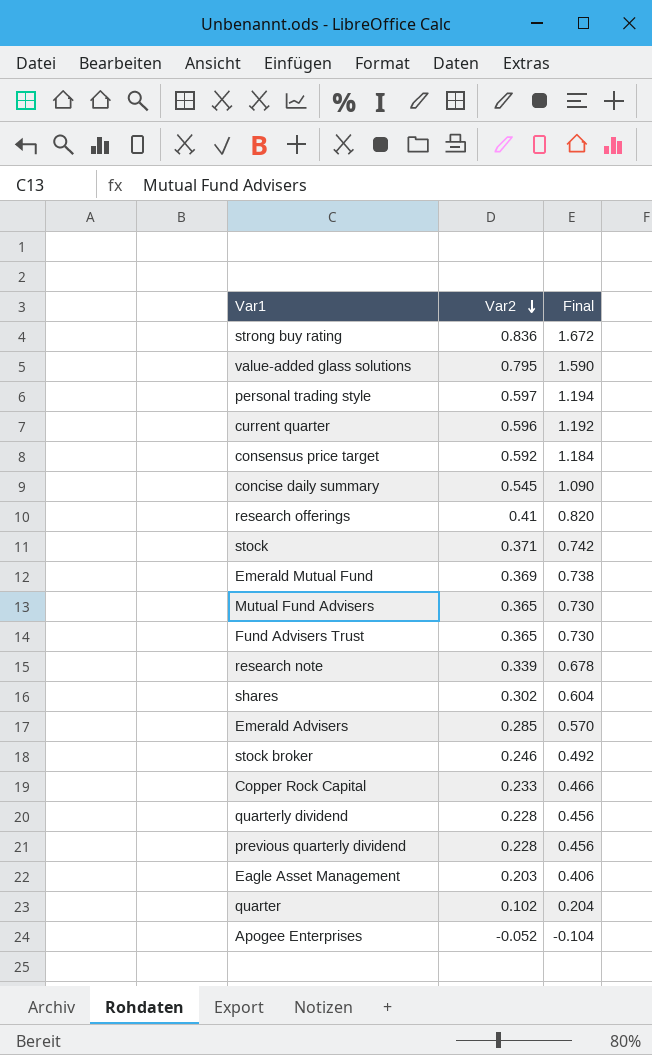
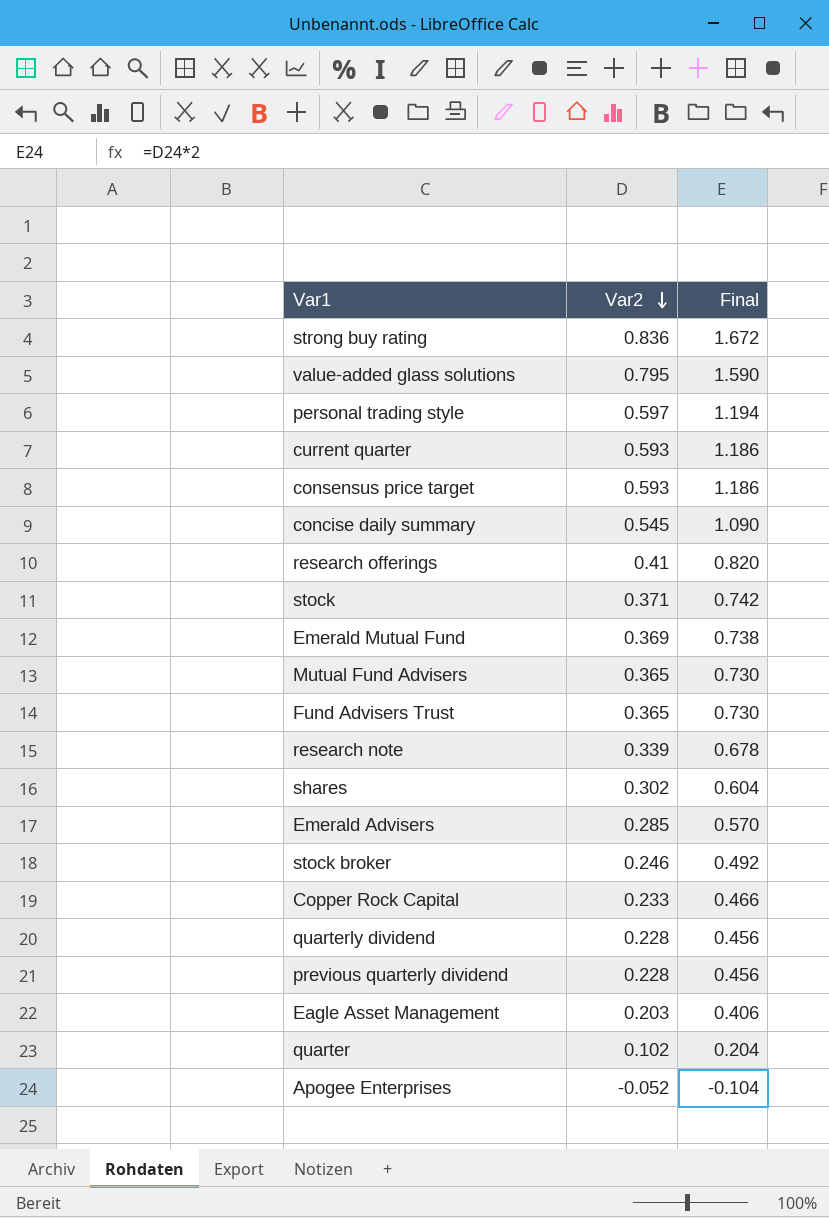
current quarter | Var2: 0.596 -> 0.593
current quarter | Final: 1.192 -> 1.186
consensus price target | Var2: 0.592 -> 0.593
consensus price target | Final: 1.184 -> 1.186

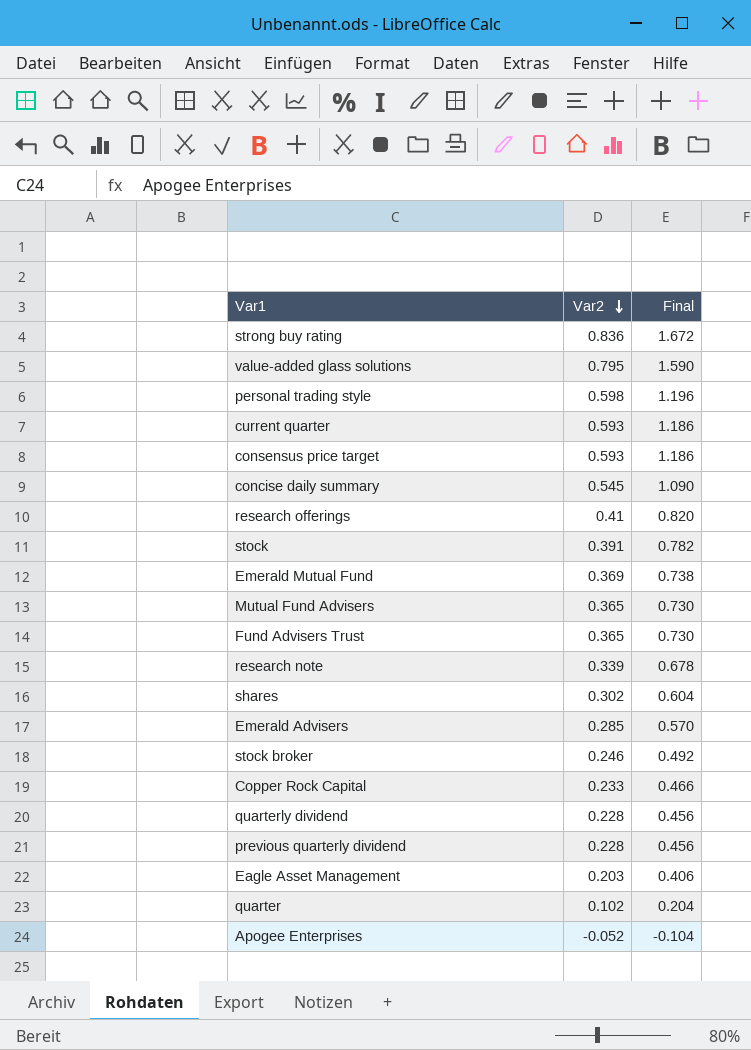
personal trading style | Var2: 0.597 -> 0.598
personal trading style | Final: 1.194 -> 1.196
stock | Var2: 0.371 -> 0.391
stock | Final: 0.742 -> 0.782

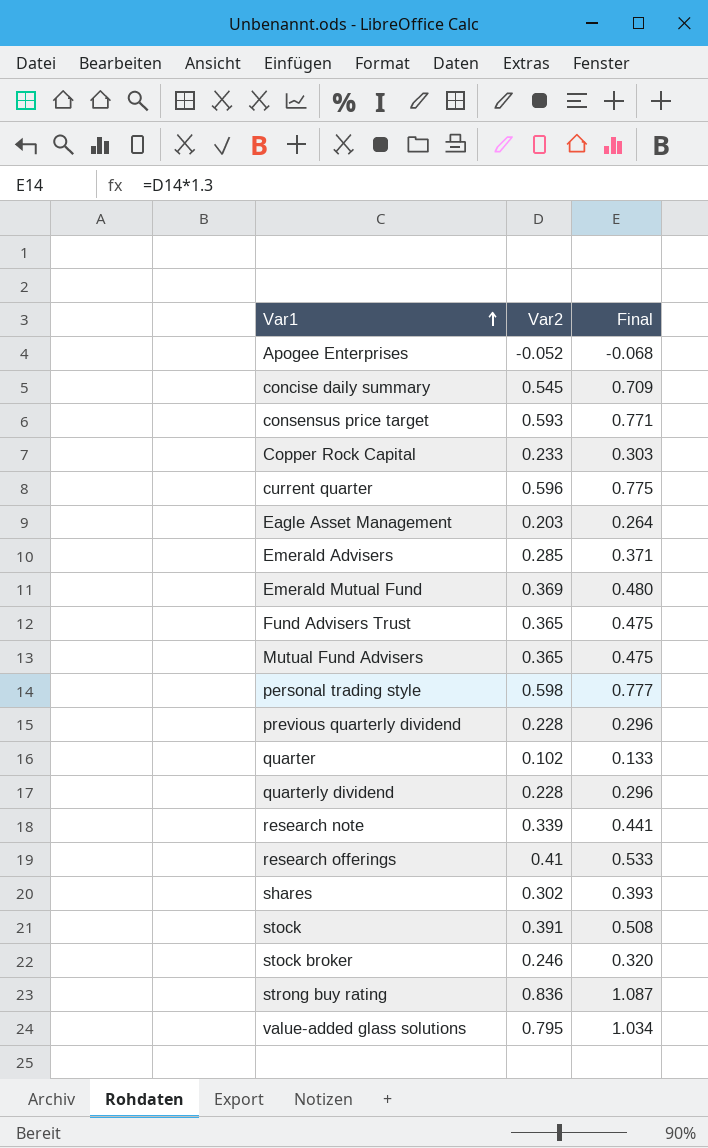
row order: Var2 descending -> Var1 ascending
column Final | formula: [Var2] * 2 -> [Var2] * 1.3
current quarter | Var2: 0.593 -> 0.596

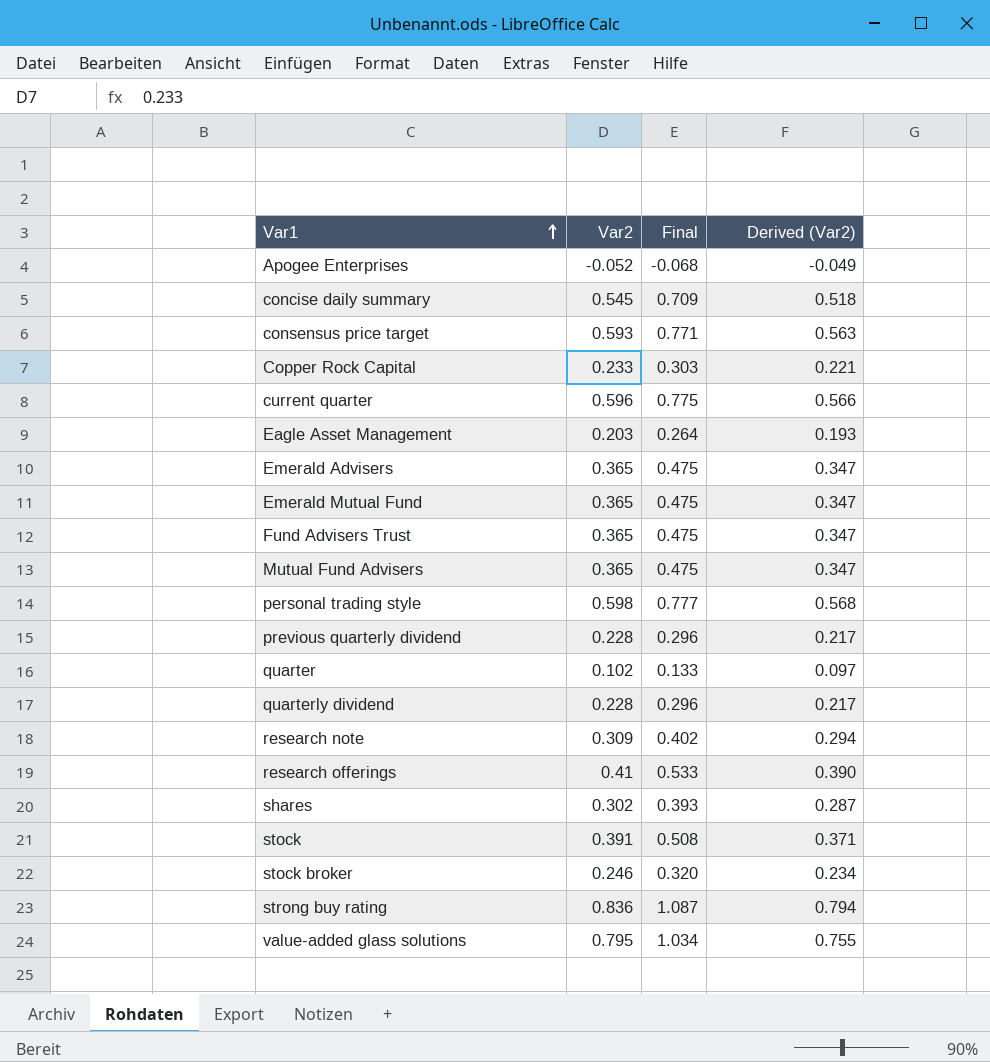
column Derived (Var2) | formula: none -> [Var2] * 0.95
Emerald Advisers | Var2: 0.285 -> 0.365
Emerald Advisers | Final: 0.371 -> 0.475
Emerald Mutual Fund | Var2: 0.369 -> 0.365
Emerald Mutual Fund | Final: 0.480 -> 0.475
research note | Var2: 0.339 -> 0.309
research note | Final: 0.441 -> 0.402

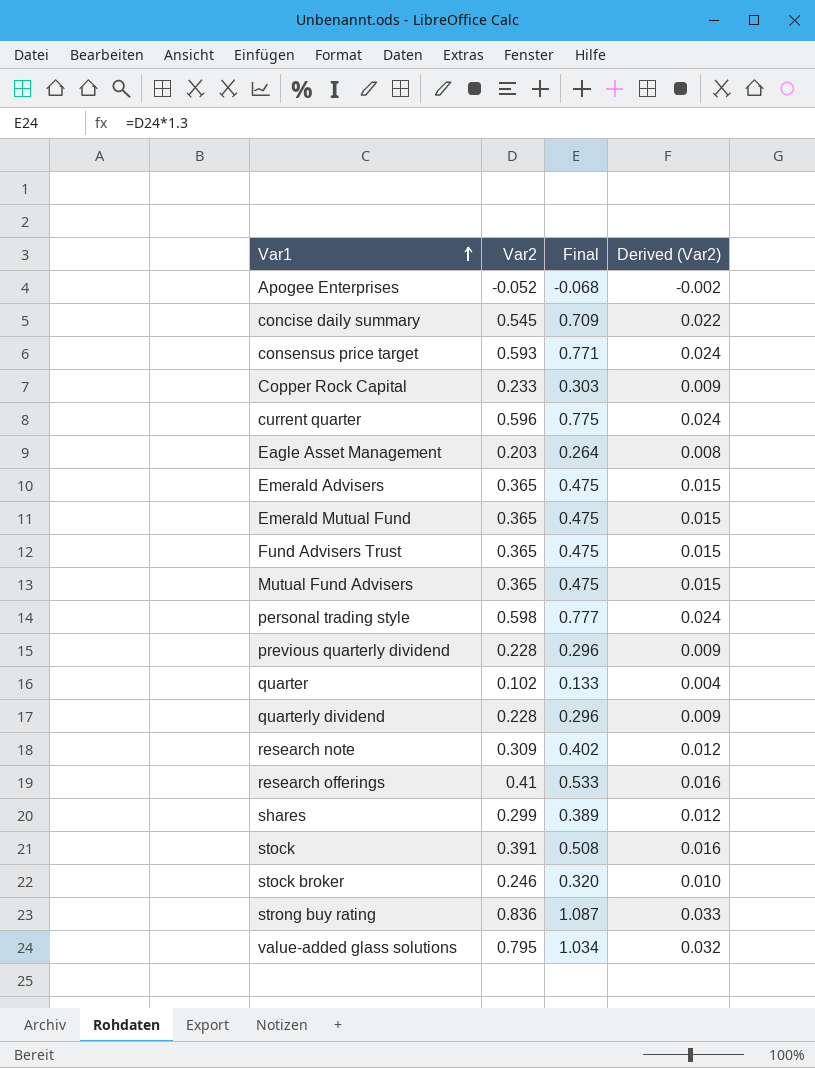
column Derived (Var2) | formula: [Var2] * 0.95 -> [Var2] * 0.04
shares | Var2: 0.302 -> 0.299
shares | Final: 0.393 -> 0.389

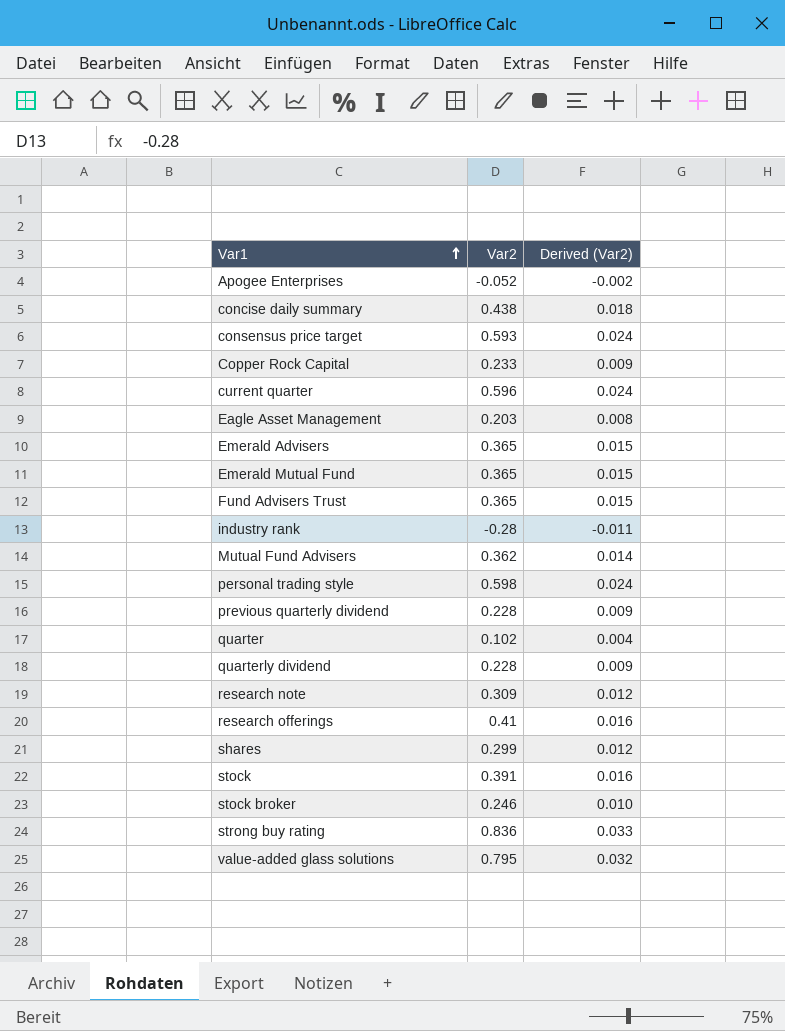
column Final | formula: [Var2] * 1.3 -> none
concise daily summary | Var2: 0.545 -> 0.438
concise daily summary | Derived (Var2): 0.022 -> 0.018
row industry rank: none -> -0.28 | -0.011
Mutual Fund Advisers | Var2: 0.365 -> 0.362
Mutual Fund Advisers | Derived (Var2): 0.015 -> 0.014

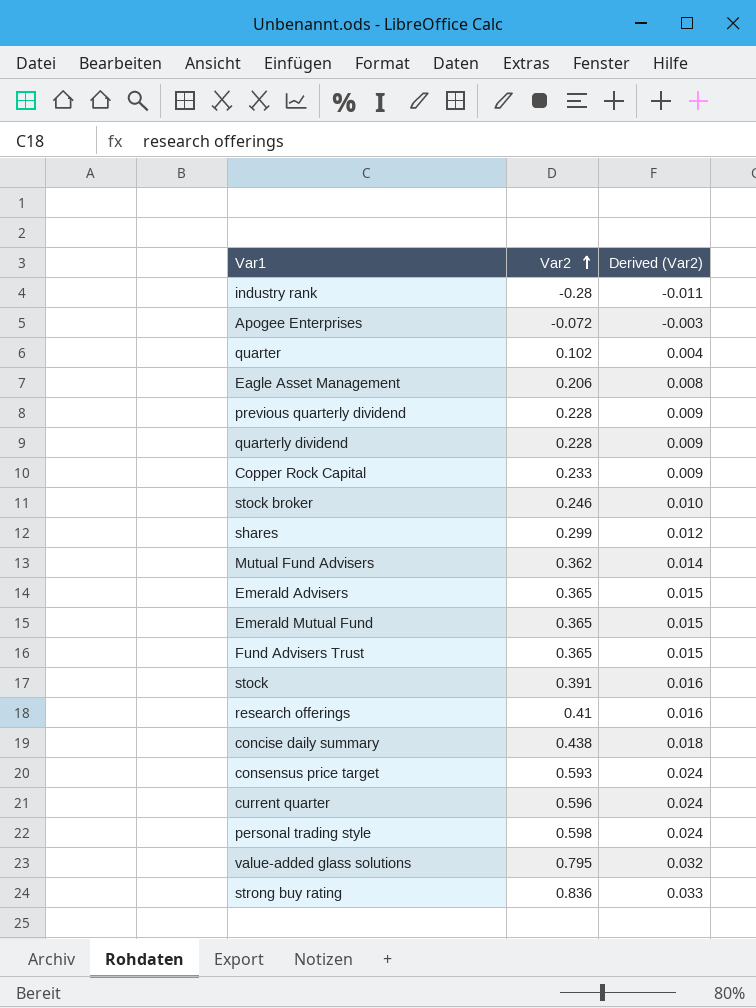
row order: Var1 ascending -> Var2 ascending
row research note: 0.309 | 0.012 -> none
Apogee Enterprises | Var2: -0.052 -> -0.072
Apogee Enterprises | Derived (Var2): -0.002 -> -0.003
Eagle Asset Management | Var2: 0.203 -> 0.206

